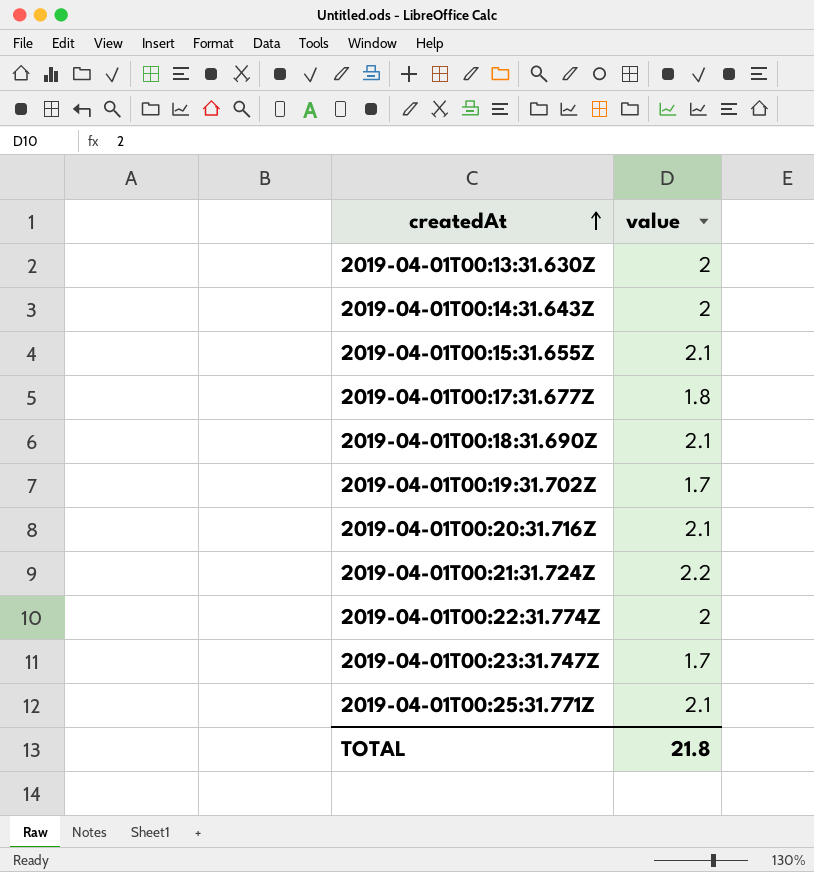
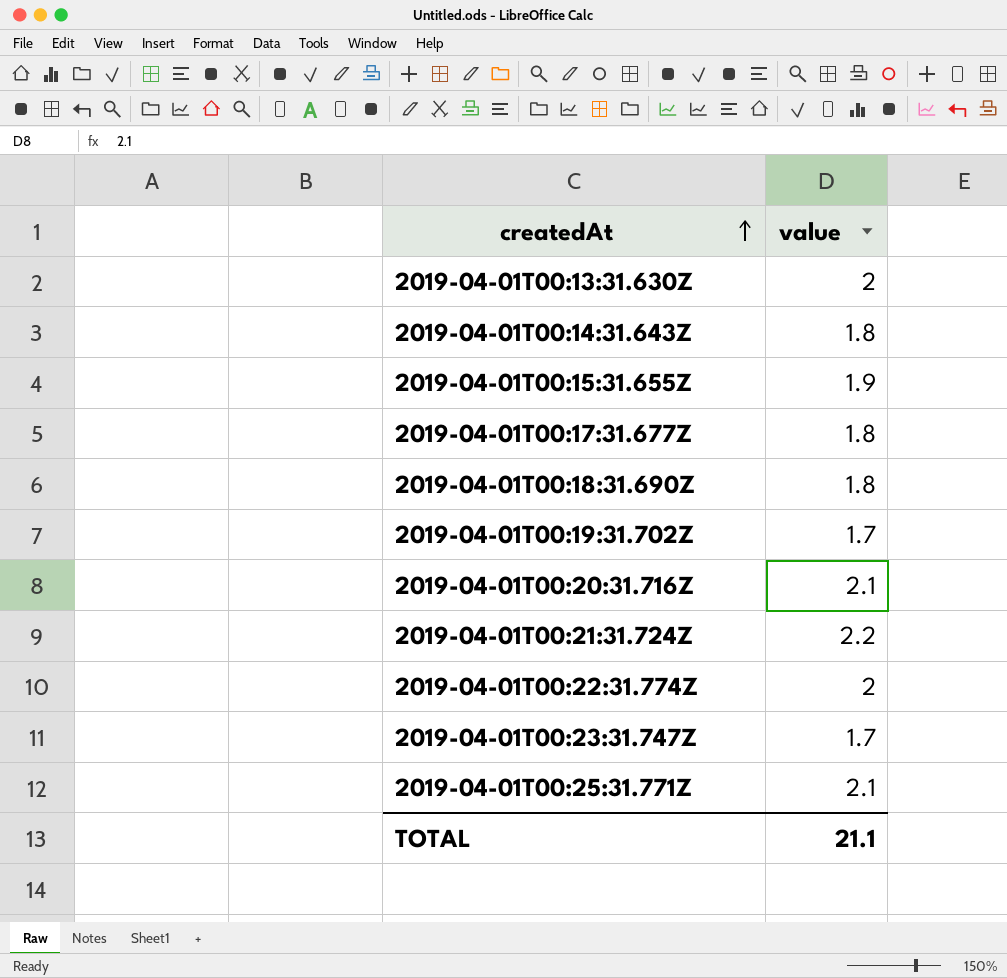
2019-04-01T00:14:31.643Z | value: 2 -> 1.8
2019-04-01T00:15:31.655Z | value: 2.1 -> 1.9
2019-04-01T00:18:31.690Z | value: 2.1 -> 1.8
TOTAL | value: 21.8 -> 21.1

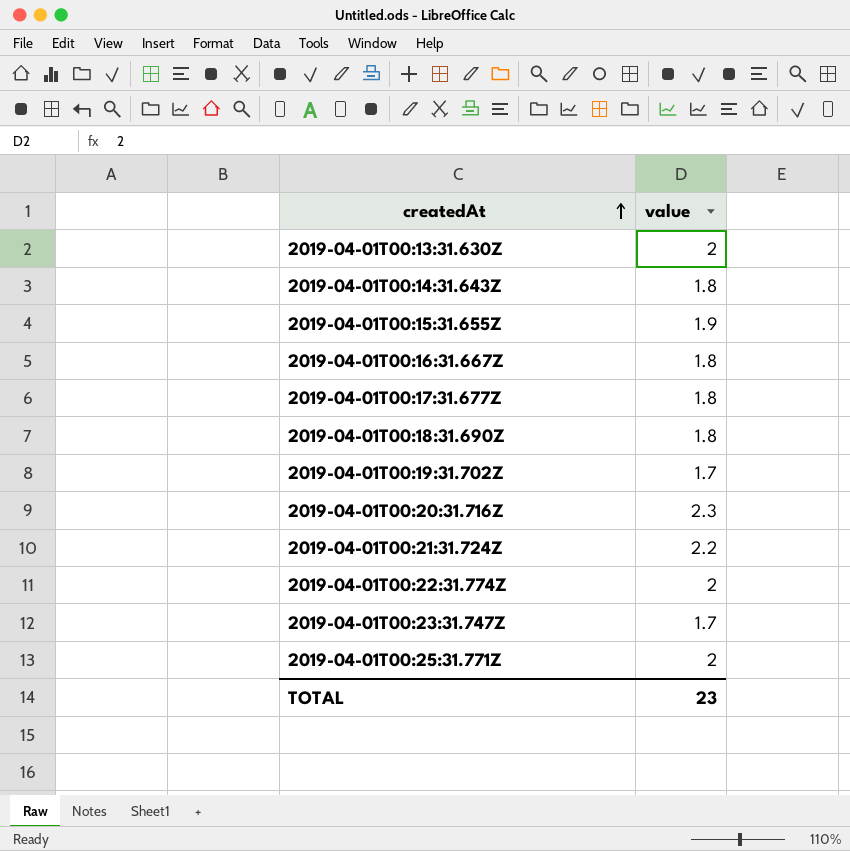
row 2019-04-01T00:16:31.667Z: none -> 1.8
2019-04-01T00:20:31.716Z | value: 2.1 -> 2.3
2019-04-01T00:25:31.771Z | value: 2.1 -> 2
TOTAL | value: 21.1 -> 23

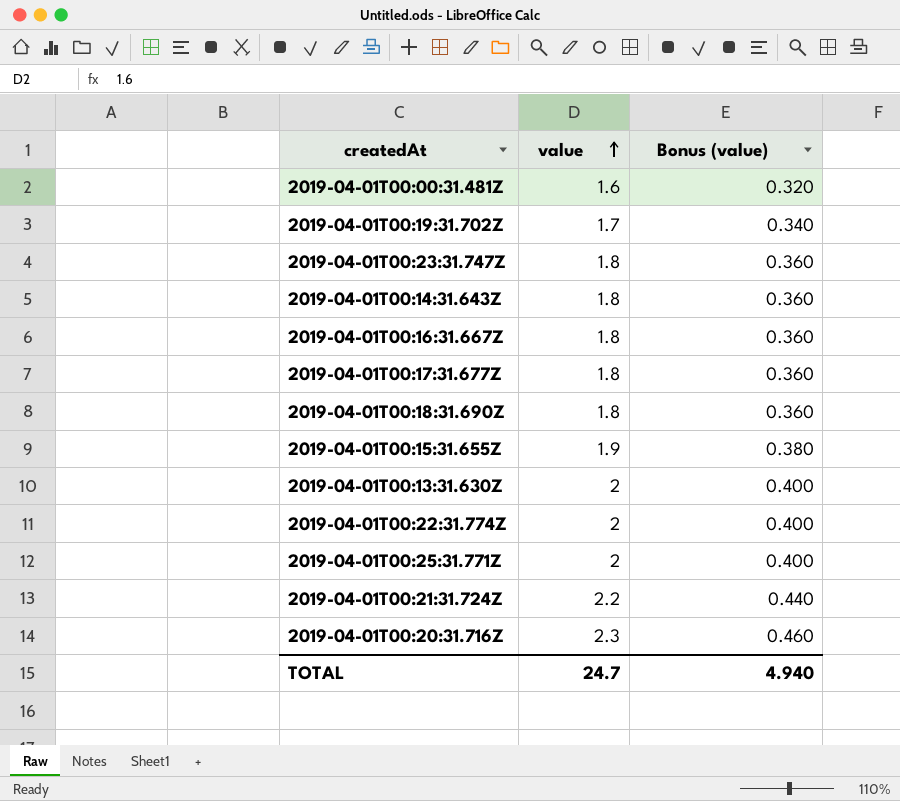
row order: createdAt ascending -> value ascending
column Bonus (value) | formula: none -> [value] * 0.2
row 2019-04-01T00:00:31.481Z: none -> 1.6 | 0.320
2019-04-01T00:23:31.747Z | value: 1.7 -> 1.8
TOTAL | value: 23 -> 24.7

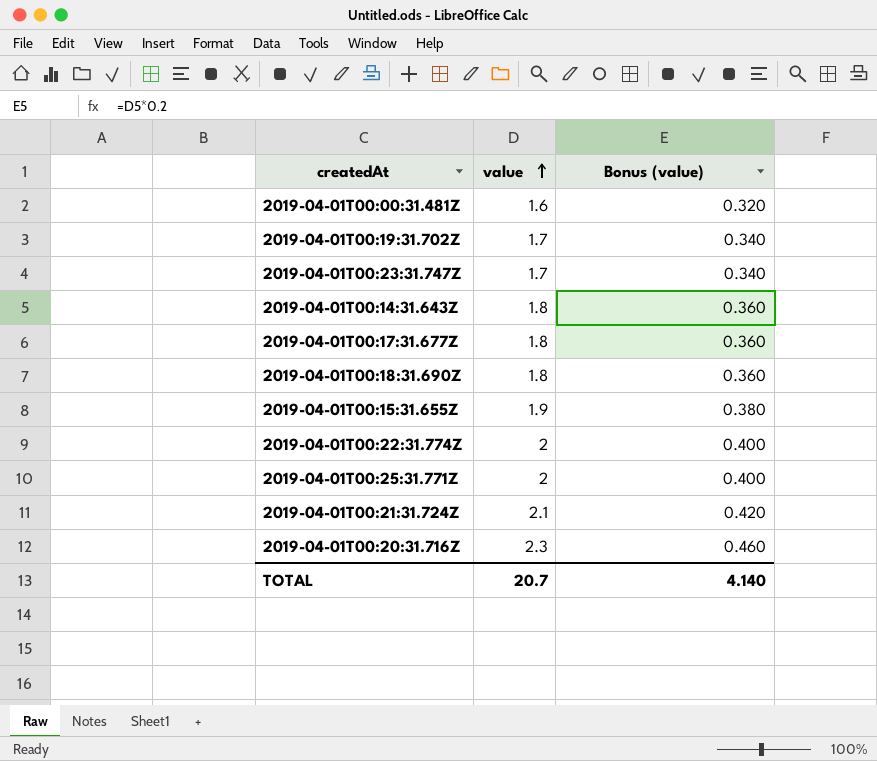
row 2019-04-01T00:16:31.667Z: 1.8 | 0.360 -> none
row 2019-04-01T00:13:31.630Z: 2 | 0.400 -> none
2019-04-01T00:23:31.747Z | value: 1.8 -> 1.7
2019-04-01T00:23:31.747Z | Bonus (value): 0.360 -> 0.340
2019-04-01T00:21:31.724Z | value: 2.2 -> 2.1
2019-04-01T00:21:31.724Z | Bonus (value): 0.440 -> 0.420
TOTAL | value: 24.7 -> 20.7
TOTAL | Bonus (value): 4.940 -> 4.140

